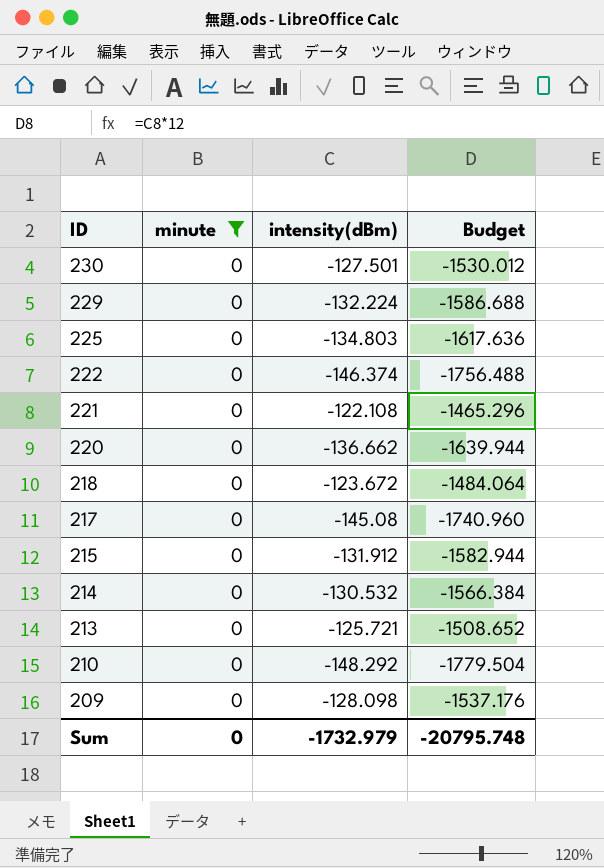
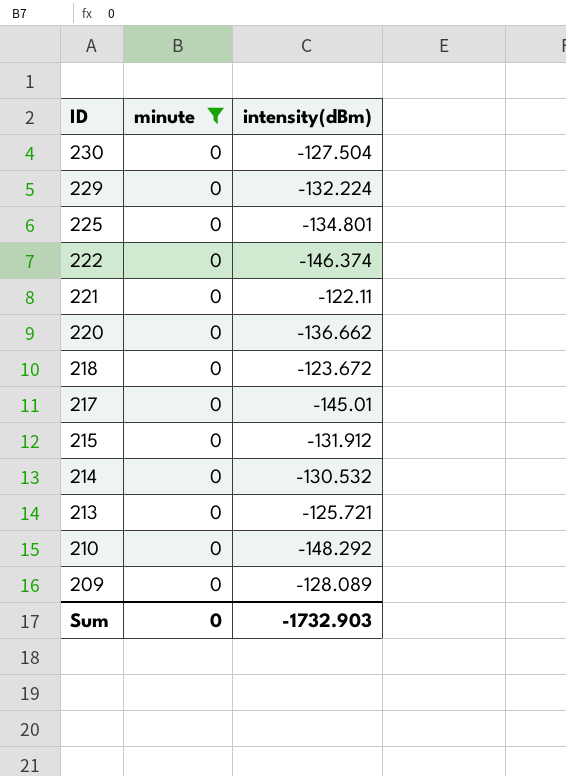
column Budget | formula: [intensity(dBm)] * 12 -> none
230 | intensity(dBm): -127.501 -> -127.504
225 | intensity(dBm): -134.803 -> -134.801
221 | intensity(dBm): -122.108 -> -122.11
217 | intensity(dBm): -145.08 -> -145.01
209 | intensity(dBm): -128.098 -> -128.089
Sum | intensity(dBm): -1732.979 -> -1732.903

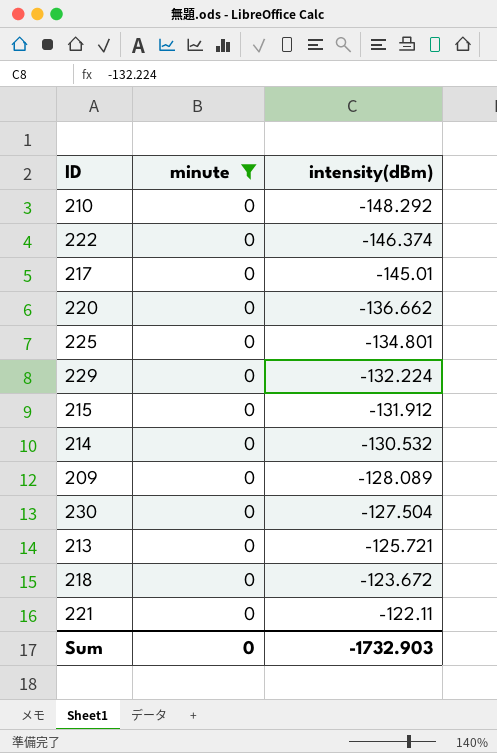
row order: ID descending -> intensity(dBm) ascending

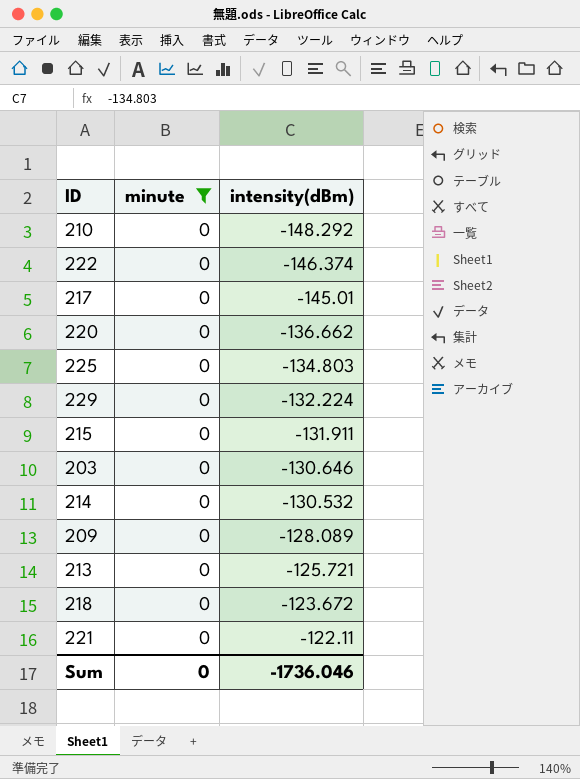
row 230: 0 | -127.504 -> none
225 | intensity(dBm): -134.801 -> -134.803
215 | intensity(dBm): -131.912 -> -131.911
row 203: none -> 0 | -130.646
Sum | intensity(dBm): -1732.903 -> -1736.046

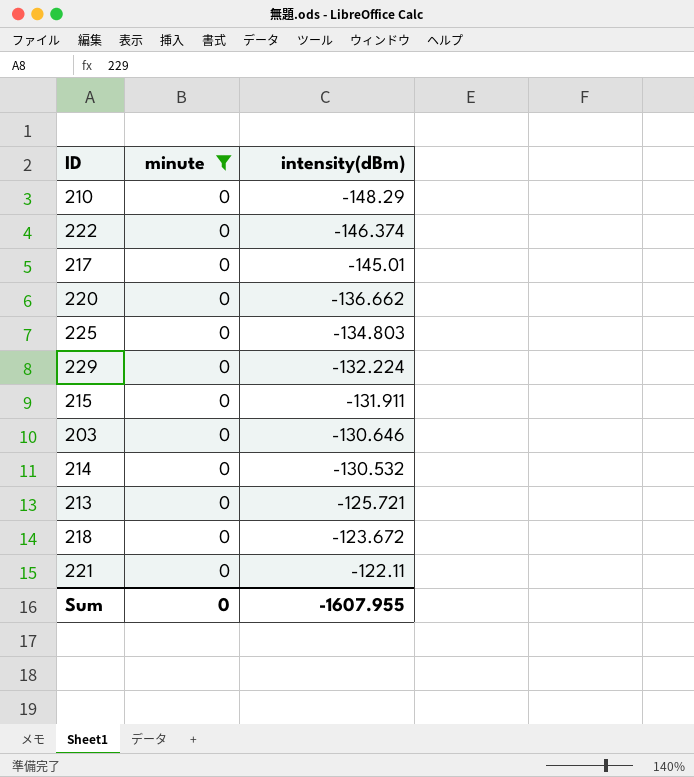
row 209: 0 | -128.089 -> none
210 | intensity(dBm): -148.292 -> -148.29
Sum | intensity(dBm): -1736.046 -> -1607.955

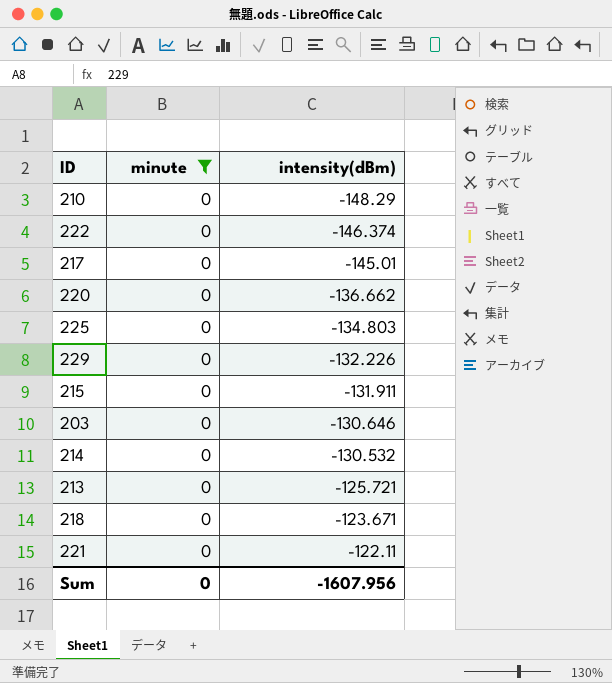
229 | intensity(dBm): -132.224 -> -132.226
218 | intensity(dBm): -123.672 -> -123.671
Sum | intensity(dBm): -1607.955 -> -1607.956

